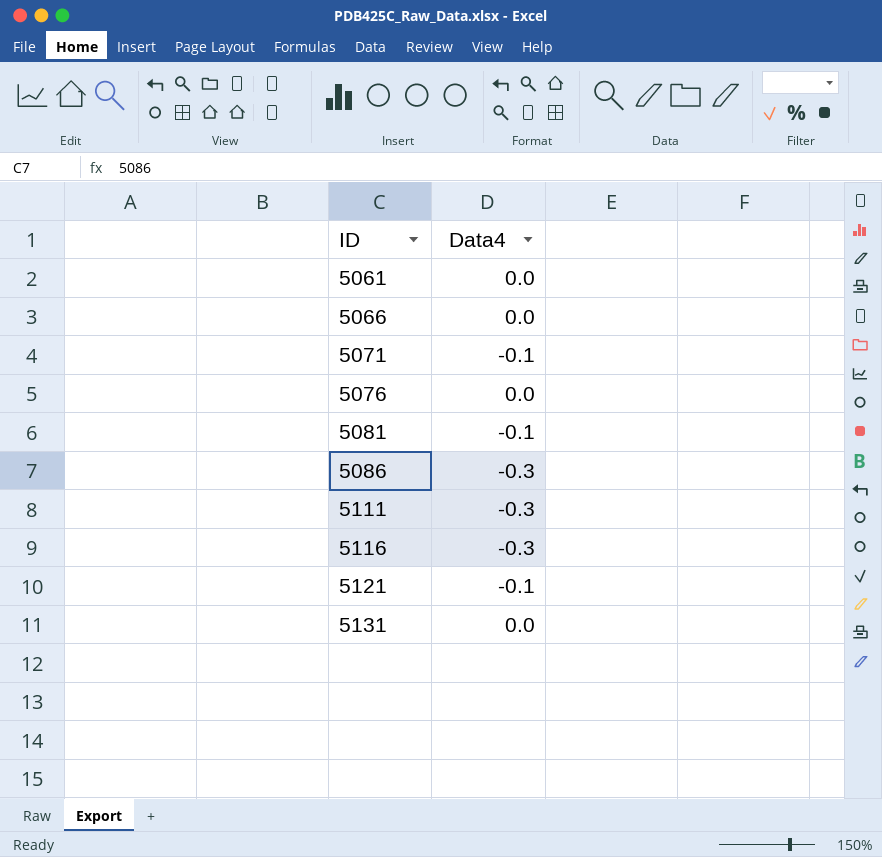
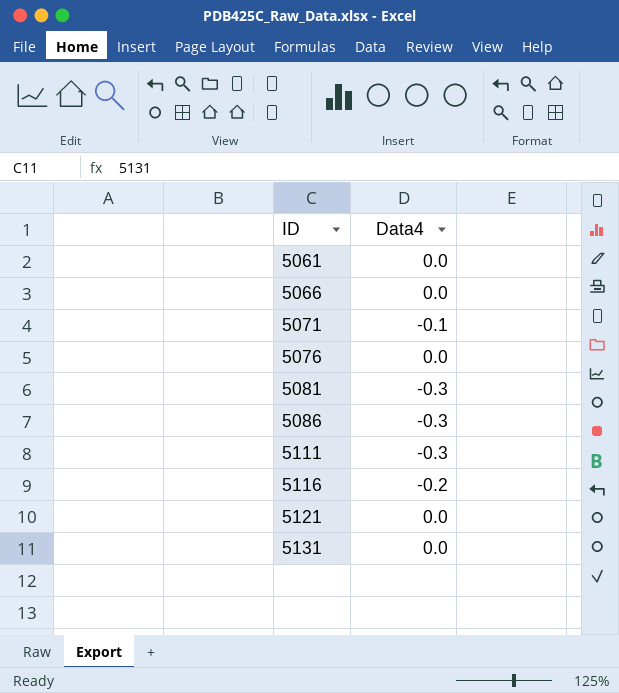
5081 | Data4: -0.1 -> -0.3
5116 | Data4: -0.3 -> -0.2
5121 | Data4: -0.1 -> 0.0

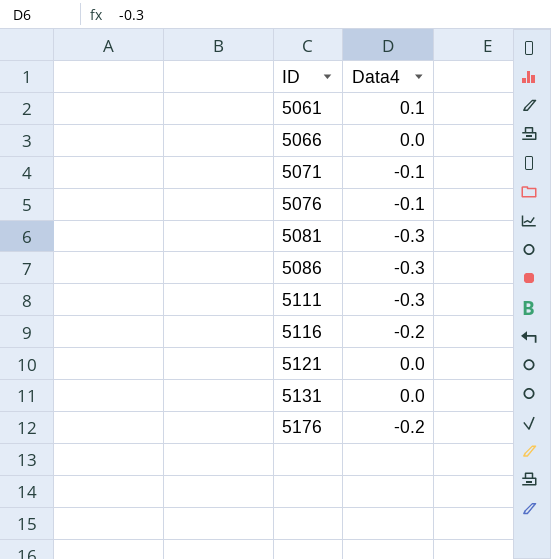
5061 | Data4: 0.0 -> 0.1
5076 | Data4: 0.0 -> -0.1
row 5176: none -> -0.2

